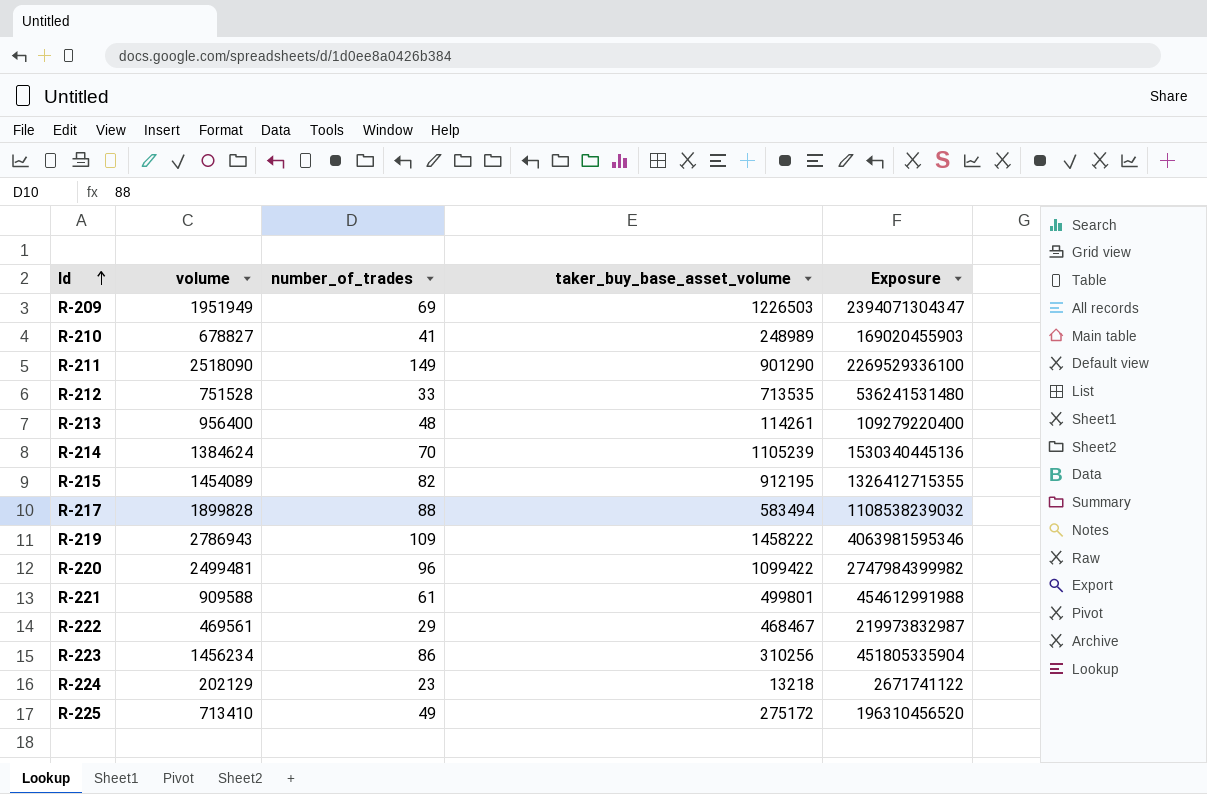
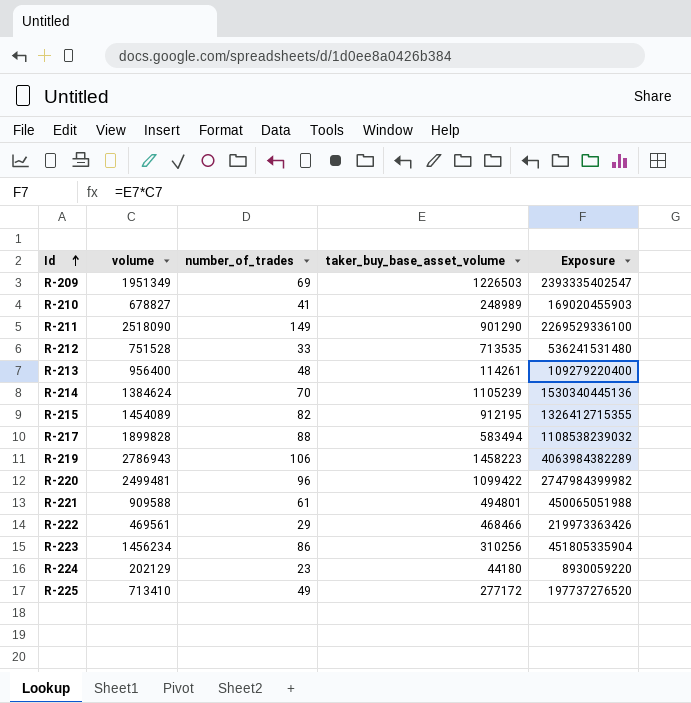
R-209 | volume: 1951949 -> 1951349
R-209 | Exposure: 2394071304347 -> 2393335402547
R-219 | number_of_trades: 109 -> 106
R-219 | taker_buy_base_asset_volume: 1458222 -> 1458223
R-219 | Exposure: 4063981595346 -> 4063984382289
R-221 | taker_buy_base_asset_volume: 499801 -> 494801
R-221 | Exposure: 454612991988 -> 450065051988
R-222 | taker_buy_base_asset_volume: 468467 -> 468466
R-222 | Exposure: 219973832987 -> 219973363426
R-224 | taker_buy_base_asset_volume: 13218 -> 44180
R-224 | Exposure: 2671741122 -> 8930059220
R-225 | taker_buy_base_asset_volume: 275172 -> 277172
R-225 | Exposure: 196310456520 -> 197737276520

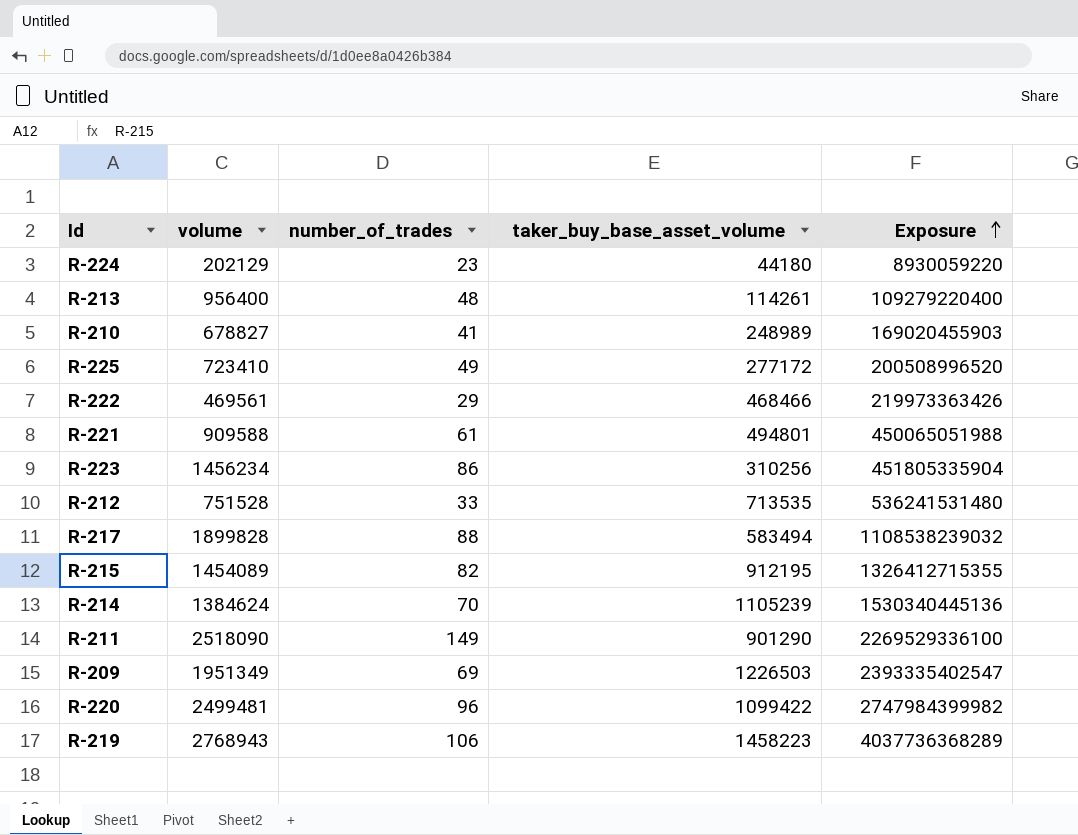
row order: Id ascending -> Exposure ascending
R-225 | volume: 713410 -> 723410
R-225 | Exposure: 197737276520 -> 200508996520
R-219 | volume: 2786943 -> 2768943
R-219 | Exposure: 4063984382289 -> 4037736368289

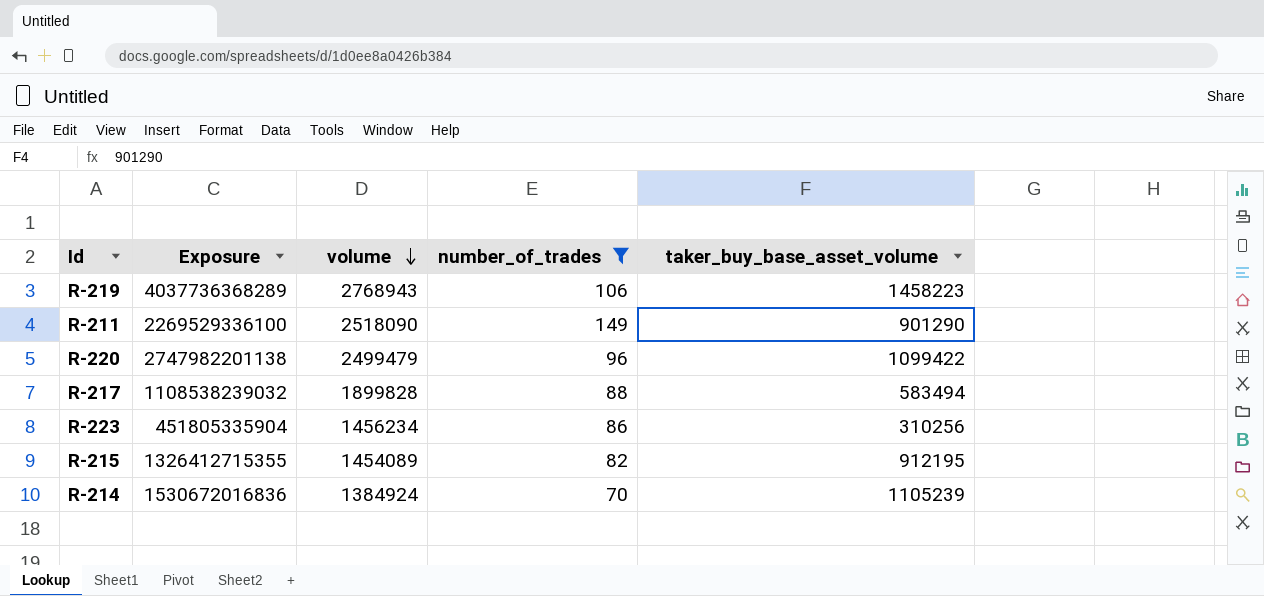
filter: none -> number_of_trades >= 70
row order: Exposure ascending -> volume descending
column Exposure | position: 5 -> 2
R-220 | Exposure: 2747984399982 -> 2747982201138
R-220 | volume: 2499481 -> 2499479
R-214 | Exposure: 1530340445136 -> 1530672016836
R-214 | volume: 1384624 -> 1384924

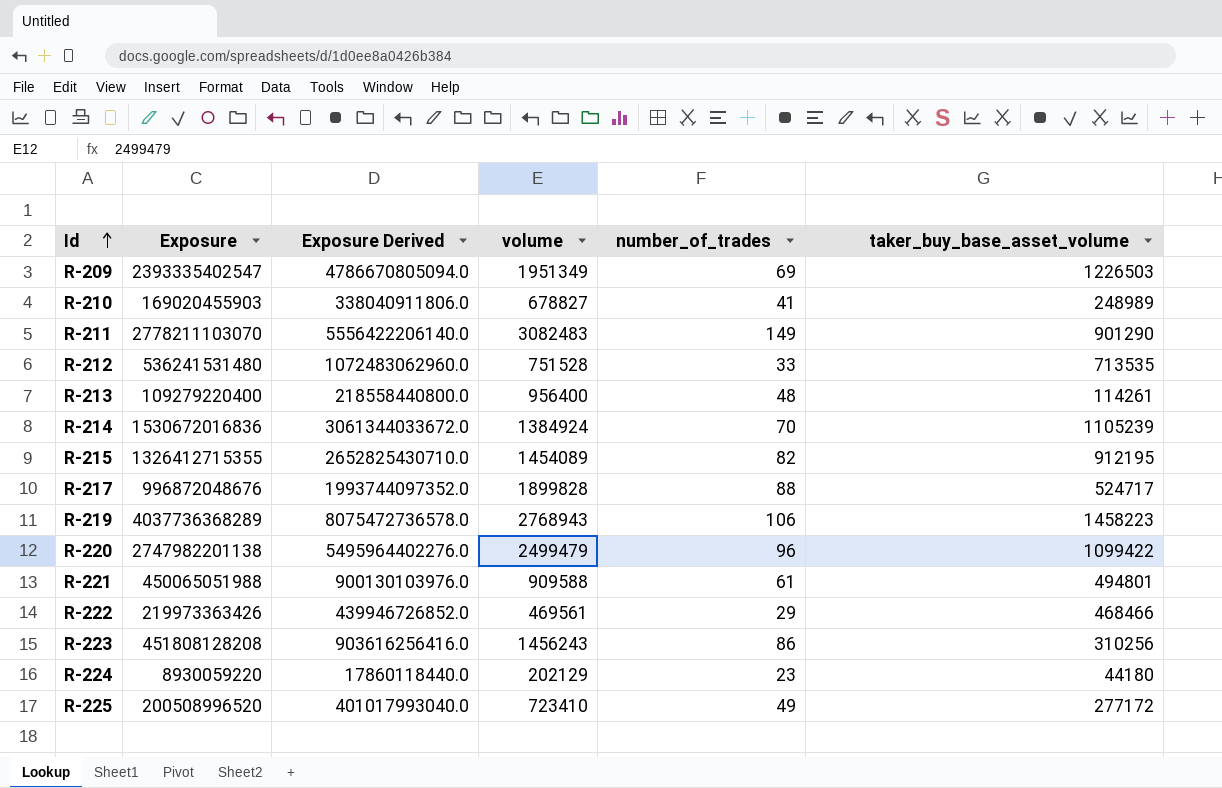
filter: number_of_trades >= 70 -> none
row order: volume descending -> Id ascending
column Exposure Derived | formula: none -> [Exposure] * 2
R-211 | Exposure: 2269529336100 -> 2778211103070
R-211 | volume: 2518090 -> 3082483
R-217 | Exposure: 1108538239032 -> 996872048676
R-217 | taker_buy_base_asset_volume: 583494 -> 524717
R-223 | Exposure: 451805335904 -> 451808128208
R-223 | volume: 1456234 -> 1456243

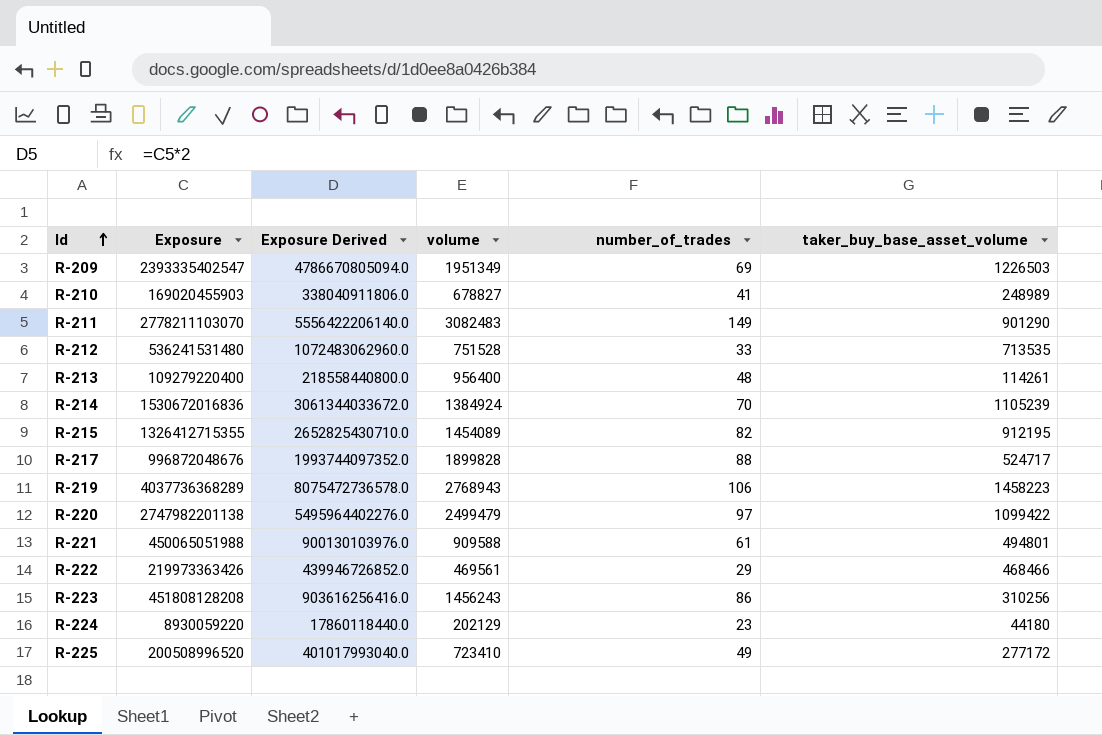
R-220 | number_of_trades: 96 -> 97

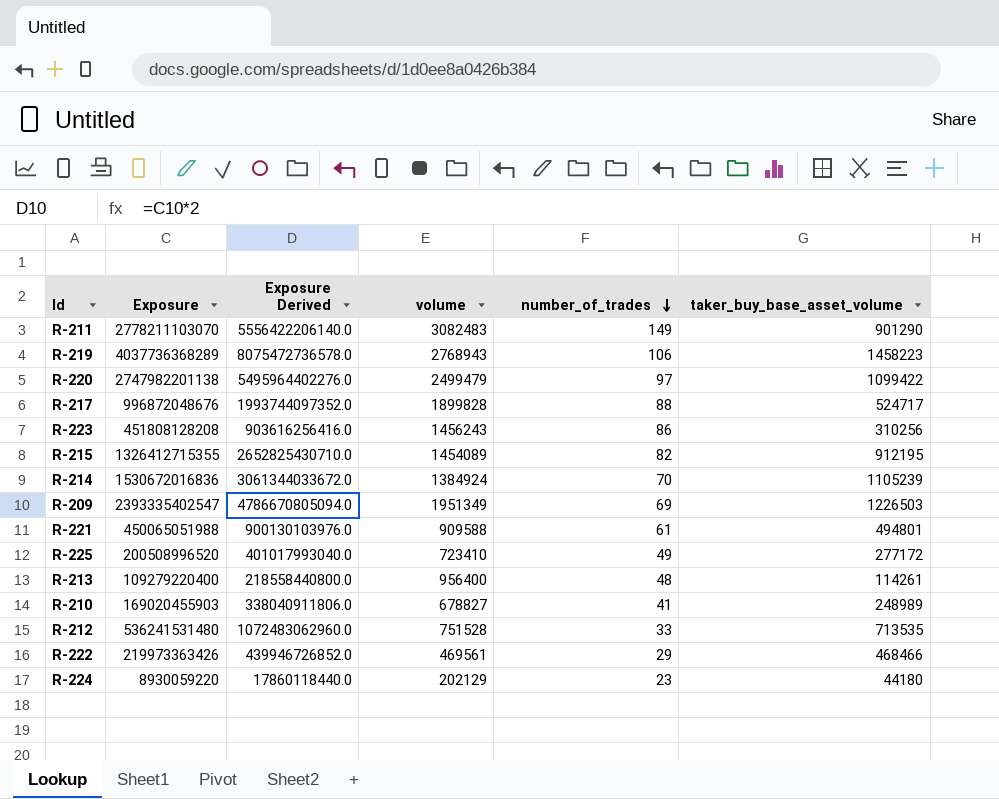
row order: Id ascending -> number_of_trades descending

